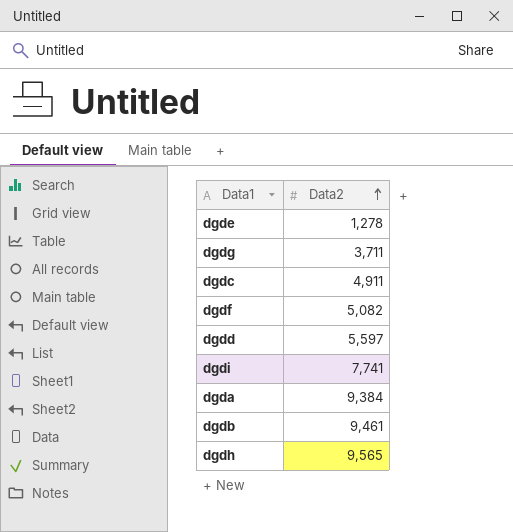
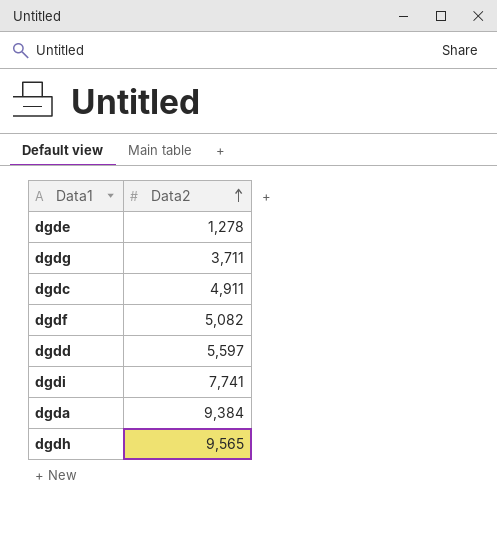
row dgdb: 9,461 -> none

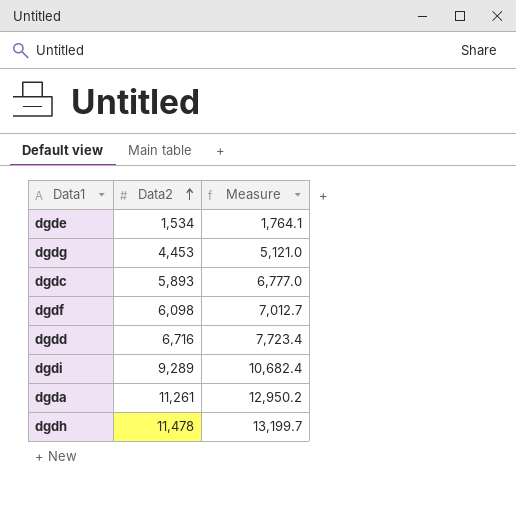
column Measure | formula: none -> [Data2] * 1.15
dgde | Data2: 1,278 -> 1,534
dgdg | Data2: 3,711 -> 4,453
dgdc | Data2: 4,911 -> 5,893
dgdf | Data2: 5,082 -> 6,098
dgdd | Data2: 5,597 -> 6,716
dgdi | Data2: 7,741 -> 9,289
dgda | Data2: 9,384 -> 11,261
dgdh | Data2: 9,565 -> 11,478

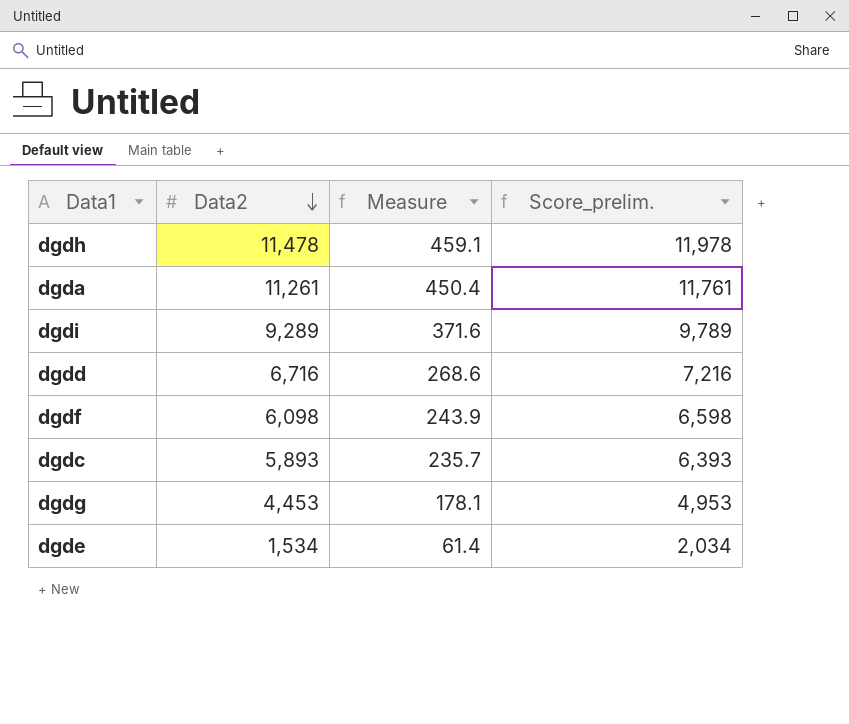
row order: Data2 ascending -> Data2 descending
column Measure | formula: [Data2] * 1.15 -> [Data2] * 0.04
column Score_prelim. | formula: none -> [Data2] + 500

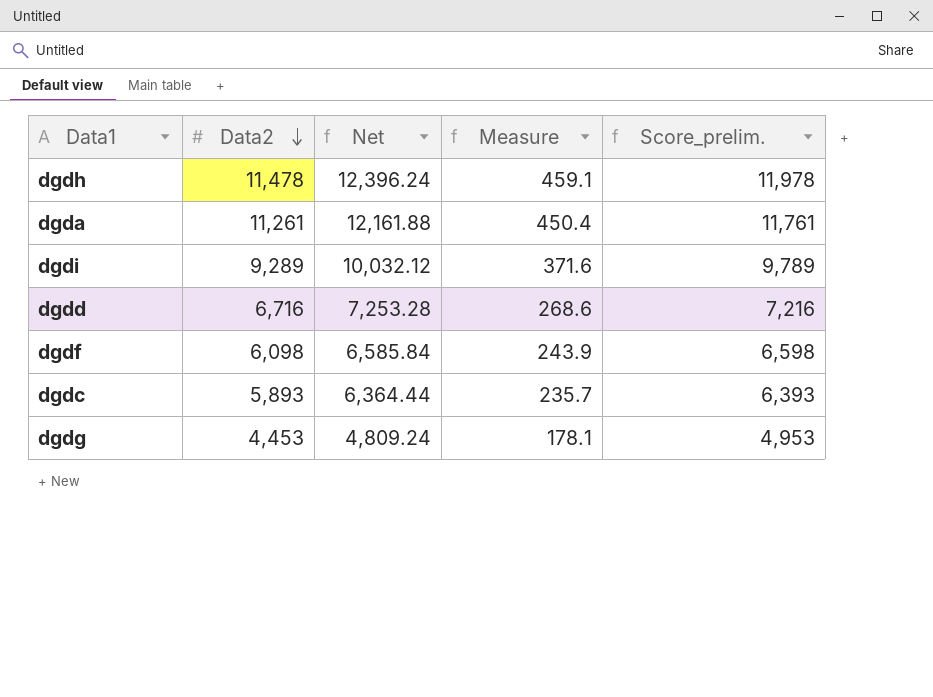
column Net | formula: none -> [Data2] * 1.08
row dgde: 1,534 | 61.4 | 2,034 -> none

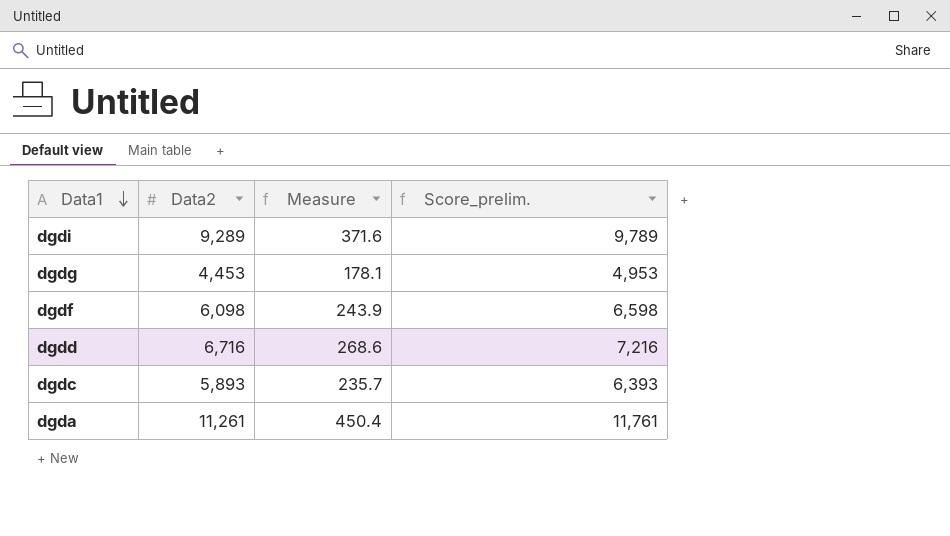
row order: Data2 descending -> Data1 descending
column Net | formula: [Data2] * 1.08 -> none
row dgdh: 11,478 | 12,396.24 | 459.1 | 11,978 -> none

